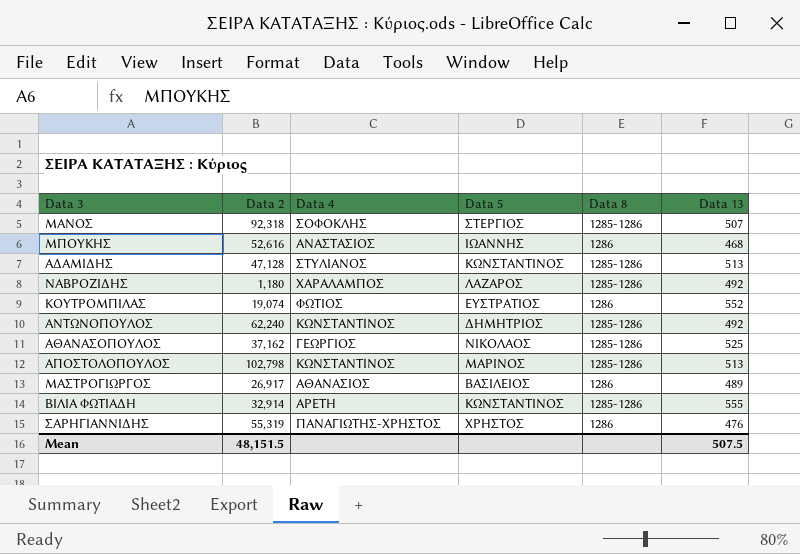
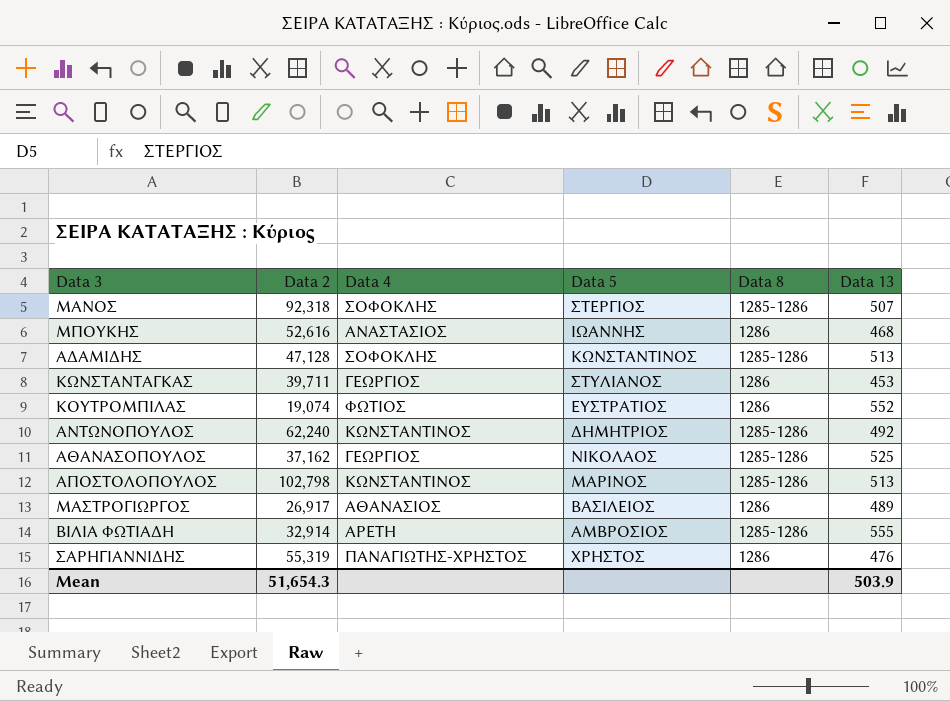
row ΝΑΒΡΟΖΙΔΗΣ: 1,180 | ΧΑΡΑΛΑΜΠΟΣ | ΛΑΖΑΡΟΣ | 1285-1286 | 492 -> none
ΑΔΑΜΙΔΗΣ | Data 4: ΣΤΥΛΙΑΝΟΣ -> ΣΟΦΟΚΛΗΣ
row ΚΩΝΣΤΑΝΤΑΓΚΑΣ: none -> 39,711 | ΓΕΩΡΓΙΟΣ | ΣΤΥΛΙΑΝΟΣ | 1286 | 453
ΒΙΛΙΑ ΦΩΤΙΑΔΗ | Data 5: ΚΩΝΣΤΑΝΤΙΝΟΣ -> ΑΜΒΡΟΣΙΟΣ
Mean | Data 2: 48,151.5 -> 51,654.3
Mean | Data 13: 507.5 -> 503.9

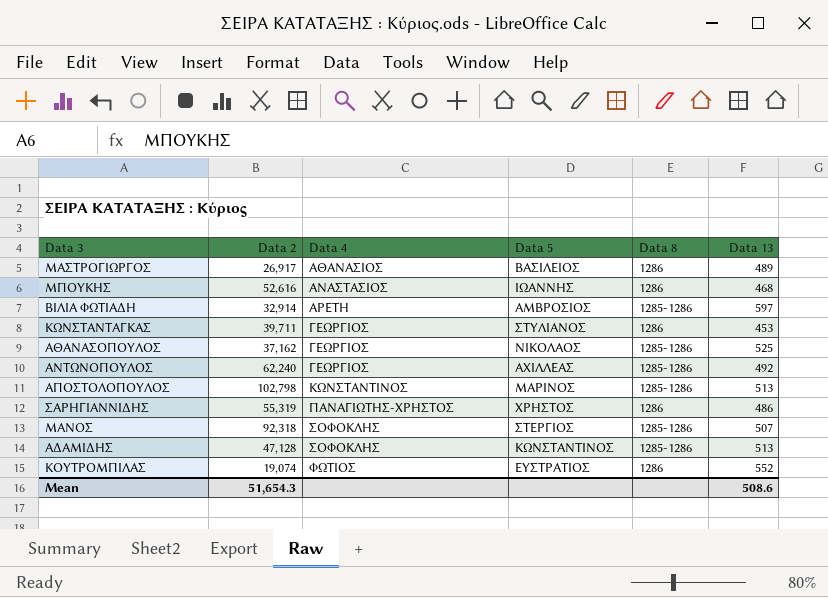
row order: none -> Data 4 ascending
ΒΙΛΙΑ ΦΩΤΙΑΔΗ | Data 13: 555 -> 597
ΑΝΤΩΝΟΠΟΥΛΟΣ | Data 4: ΚΩΝΣΤΑΝΤΙΝΟΣ -> ΓΕΩΡΓΙΟΣ
ΑΝΤΩΝΟΠΟΥΛΟΣ | Data 5: ΔΗΜΗΤΡΙΟΣ -> ΑΧΙΛΛΕΑΣ
ΣΑΡΗΓΙΑΝΝΙΔΗΣ | Data 13: 476 -> 486
Mean | Data 13: 503.9 -> 508.6

